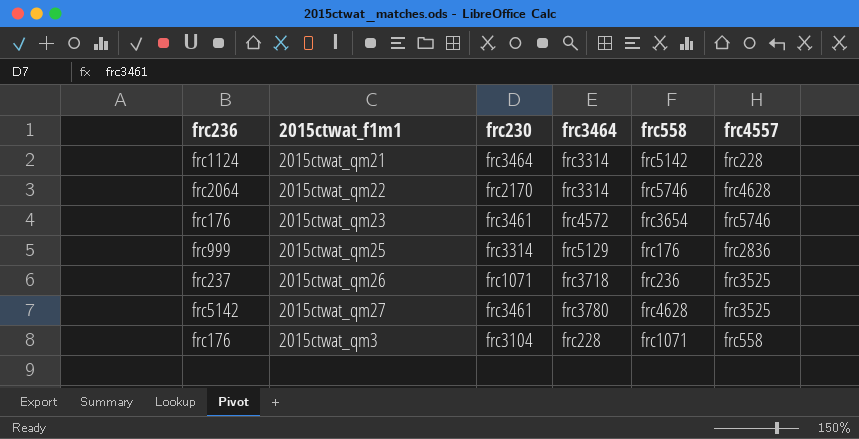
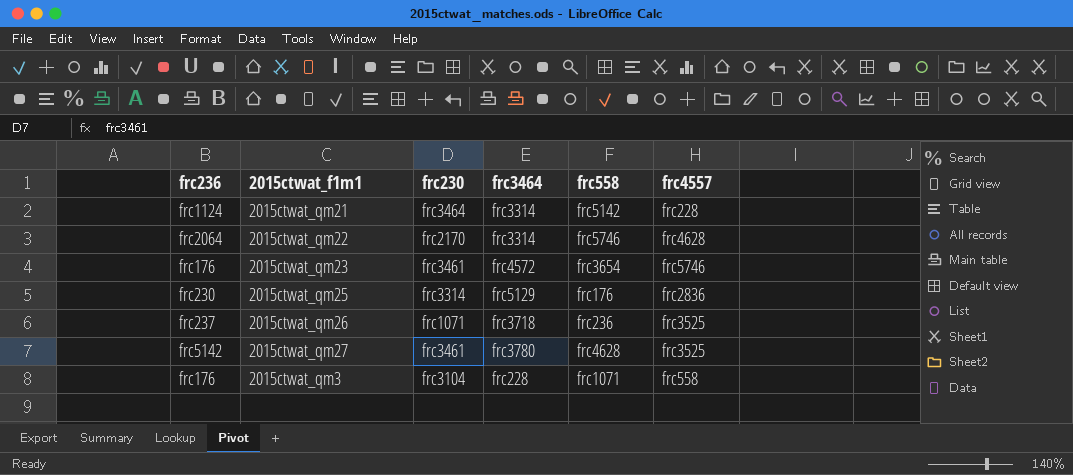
2015ctwat_qm25 | frc236: frc999 -> frc230

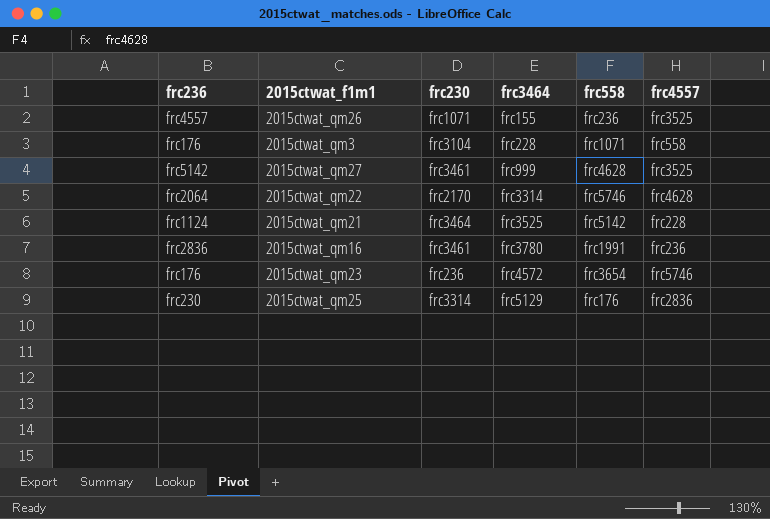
row order: none -> frc3464 ascending
2015ctwat_qm26 | frc236: frc237 -> frc4557
2015ctwat_qm26 | frc3464: frc3718 -> frc155
2015ctwat_qm27 | frc3464: frc3780 -> frc999
2015ctwat_qm21 | frc3464: frc3314 -> frc3525
row 2015ctwat_qm16: none -> frc2836 | frc3461 | frc3780 | frc1991 | frc236
2015ctwat_qm23 | frc230: frc3461 -> frc236

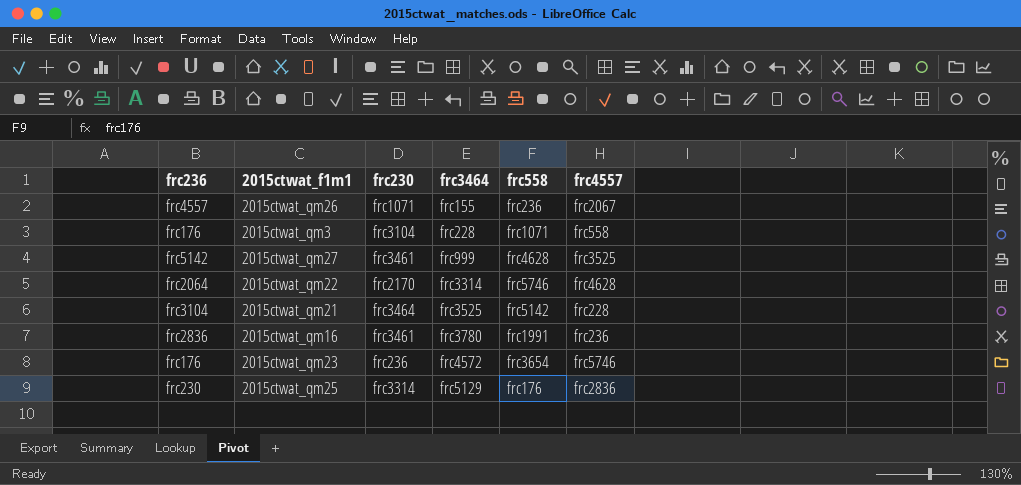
2015ctwat_qm26 | frc4557: frc3525 -> frc2067
2015ctwat_qm21 | frc236: frc1124 -> frc3104

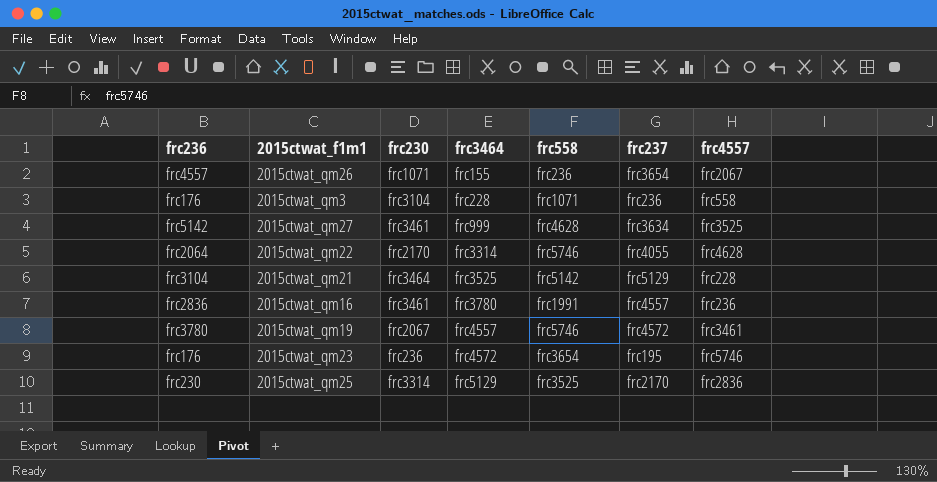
column frc237 | position: none -> 6
row 2015ctwat_qm19: none -> frc3780 | frc2067 | frc4557 | frc5746 | frc4572 | frc3461
2015ctwat_qm25 | frc558: frc176 -> frc3525

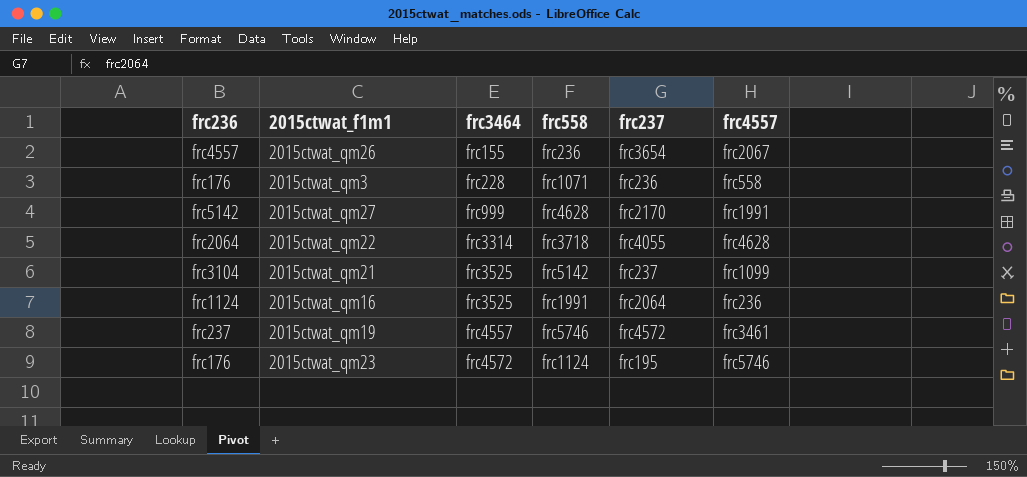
column frc230 | position: 3 -> none
row 2015ctwat_qm25: frc230 | frc3314 | frc5129 | frc3525 | frc2170 | frc2836 -> none
2015ctwat_qm27 | frc237: frc3634 -> frc2170
2015ctwat_qm27 | frc4557: frc3525 -> frc1991
2015ctwat_qm22 | frc558: frc5746 -> frc3718
2015ctwat_qm21 | frc237: frc5129 -> frc237
2015ctwat_qm21 | frc4557: frc228 -> frc1099
2015ctwat_qm16 | frc236: frc2836 -> frc1124
2015ctwat_qm16 | frc3464: frc3780 -> frc3525
2015ctwat_qm16 | frc237: frc4557 -> frc2064
2015ctwat_qm19 | frc236: frc3780 -> frc237
2015ctwat_qm23 | frc558: frc3654 -> frc1124

